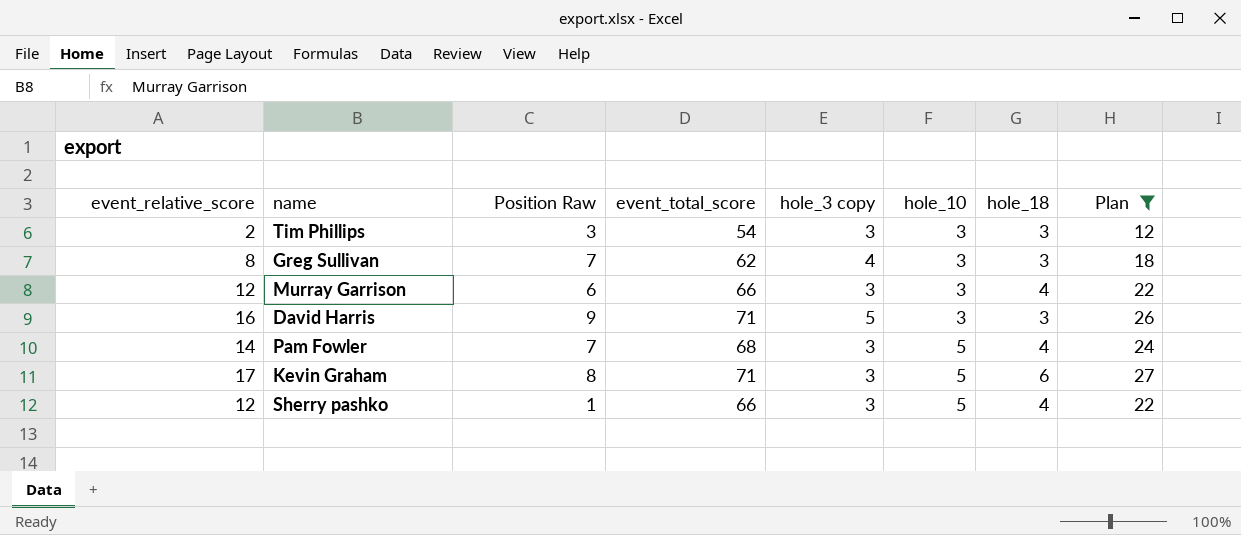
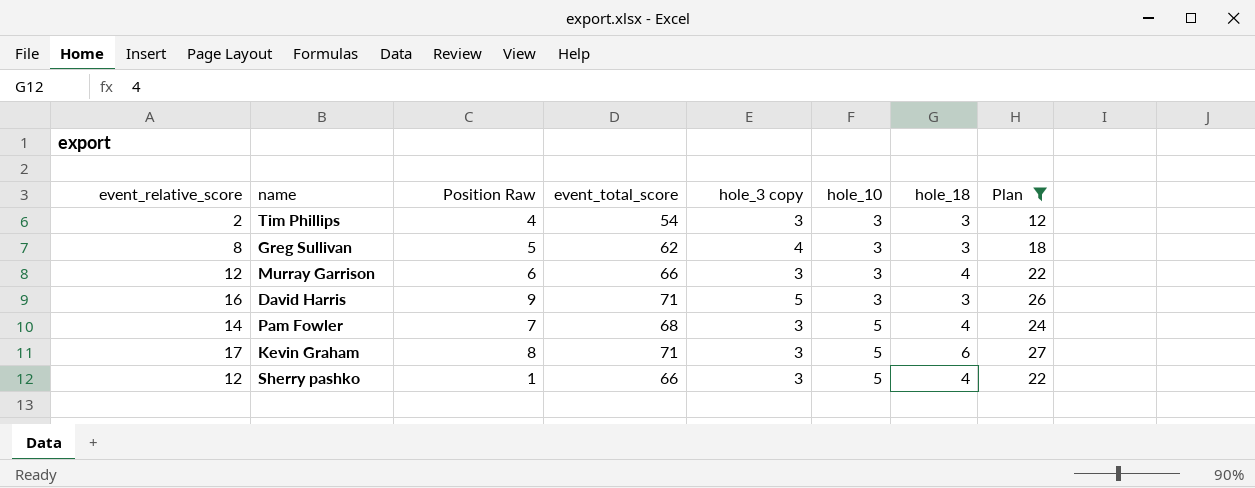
Tim Phillips | Position Raw: 3 -> 4
Greg Sullivan | Position Raw: 7 -> 5

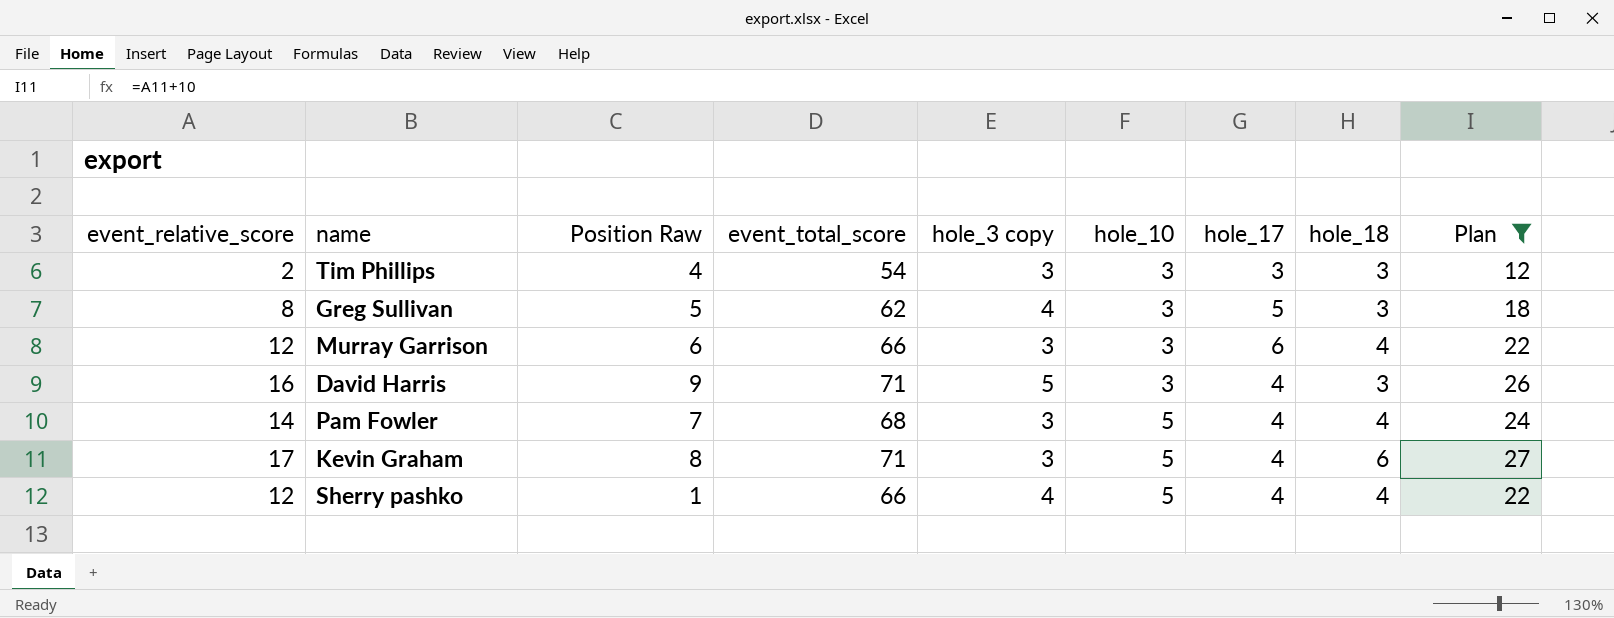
column hole_17 | position: none -> 7
Sherry pashko | hole_3 copy: 3 -> 4

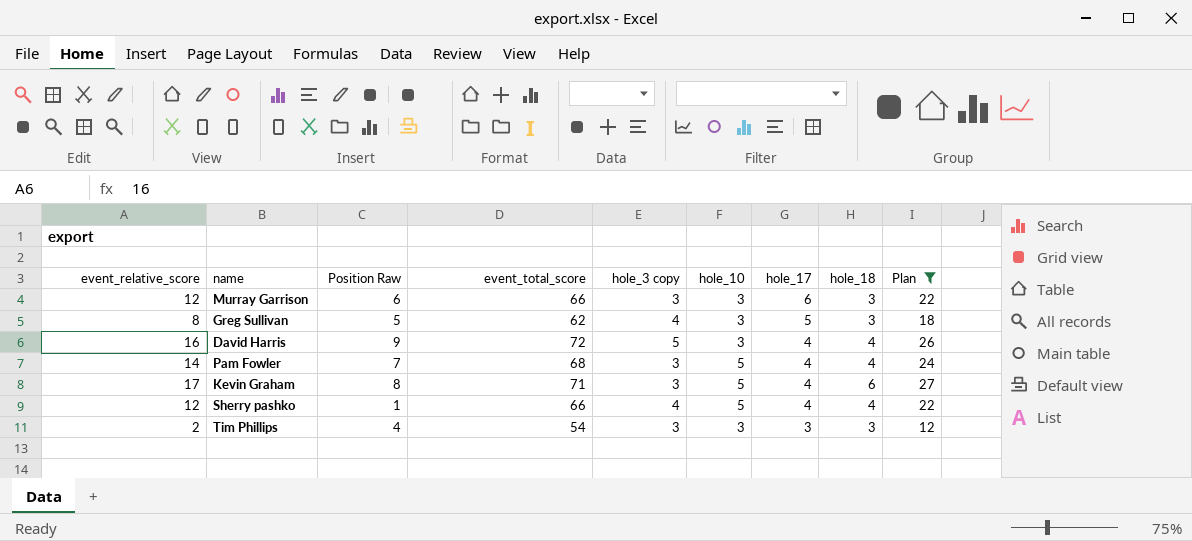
row order: hole_10 ascending -> hole_17 descending
Murray Garrison | hole_18: 4 -> 3
David Harris | event_total_score: 71 -> 72
David Harris | hole_18: 3 -> 4

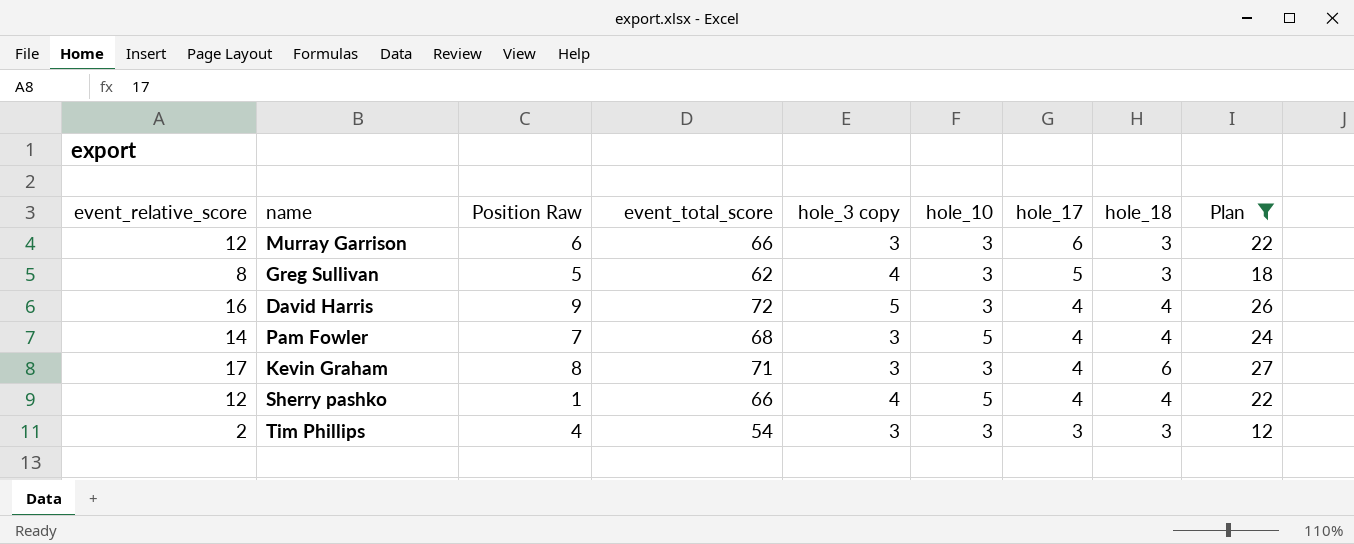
Kevin Graham | hole_10: 5 -> 3

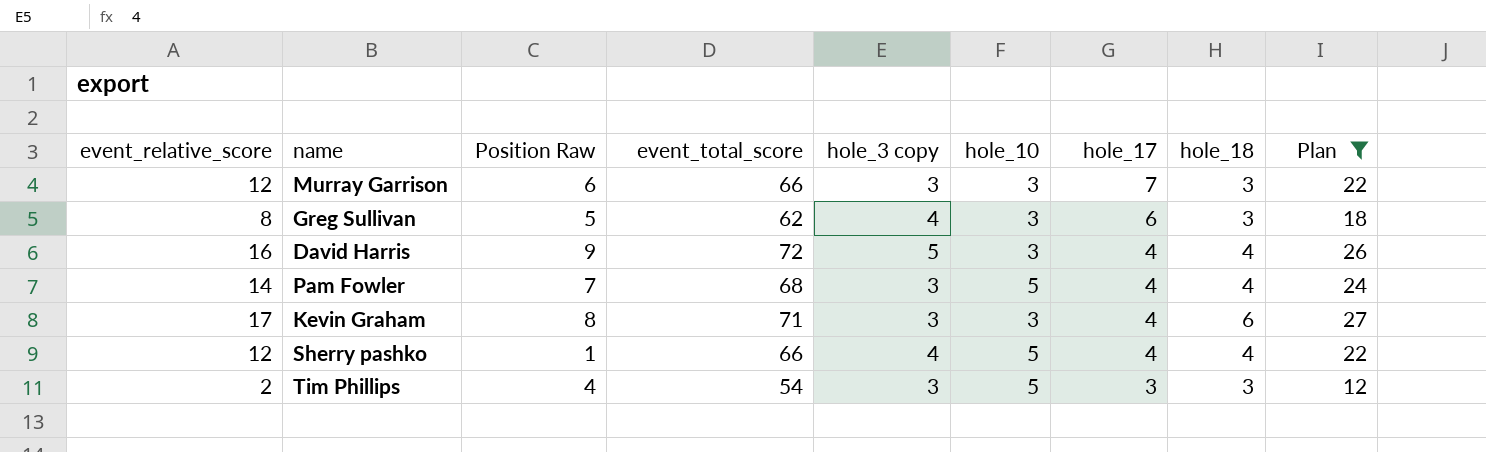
Murray Garrison | hole_17: 6 -> 7
Greg Sullivan | hole_17: 5 -> 6
Tim Phillips | hole_10: 3 -> 5

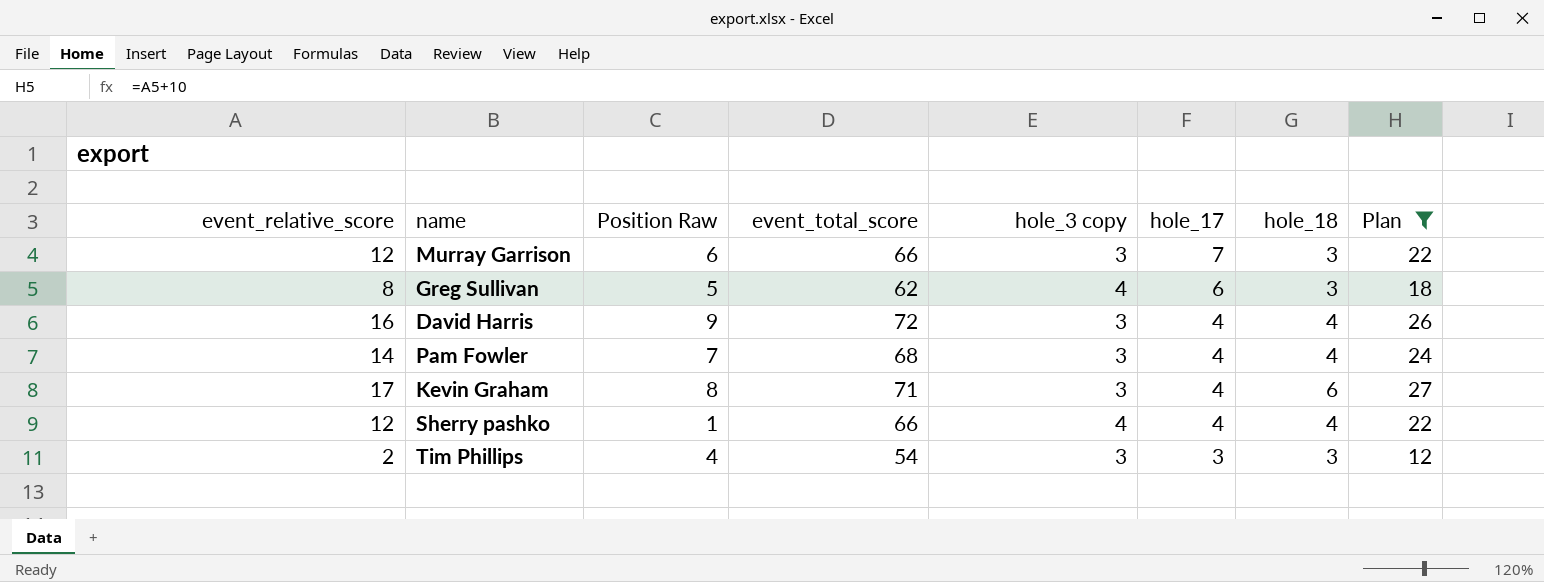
column hole_10 | position: 6 -> none
David Harris | hole_3 copy: 5 -> 3

